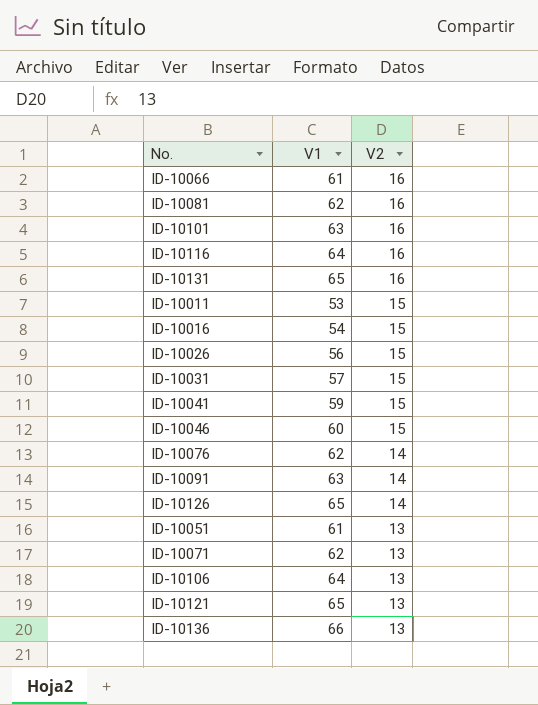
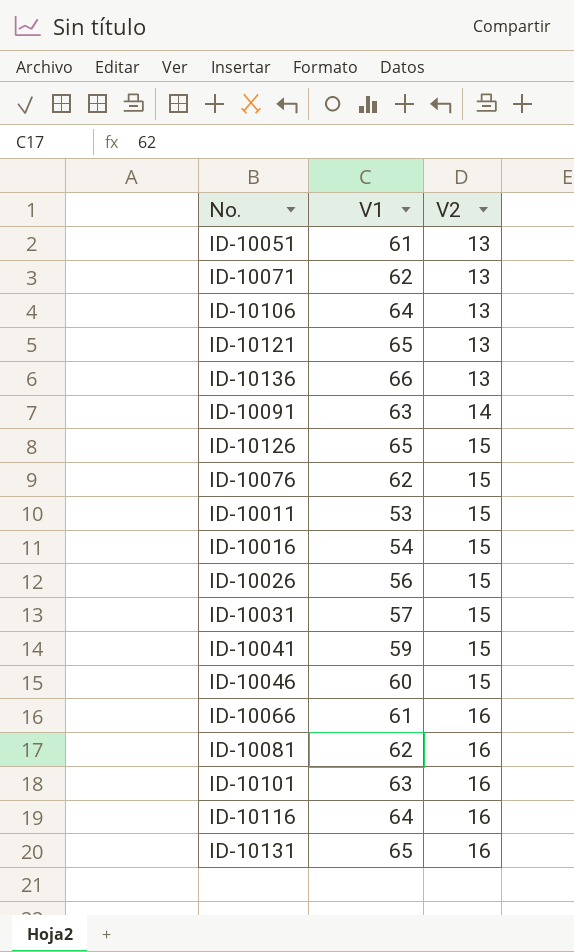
row order: V2 descending -> V2 ascending
ID-10126 | V2: 14 -> 15
ID-10076 | V2: 14 -> 15

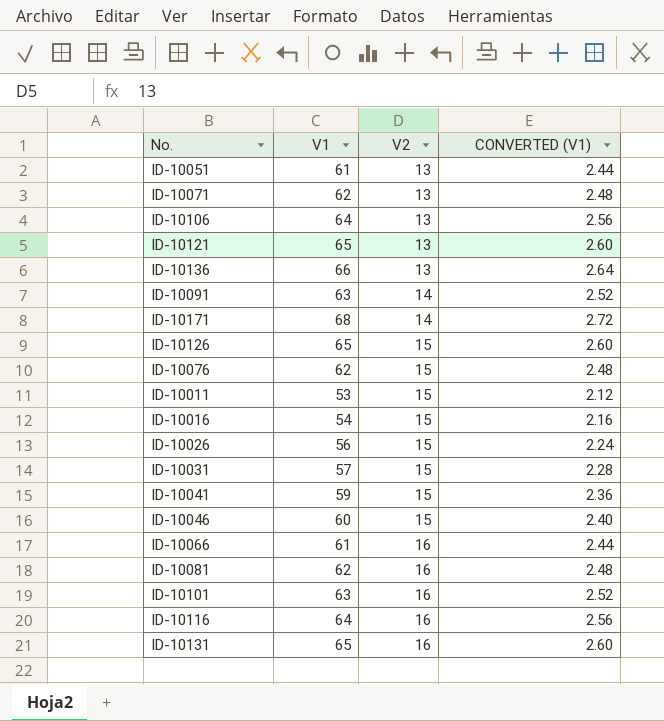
column CONVERTED (V1) | formula: none -> [V1] * 0.04
row ID-10171: none -> 68 | 14 | 2.72

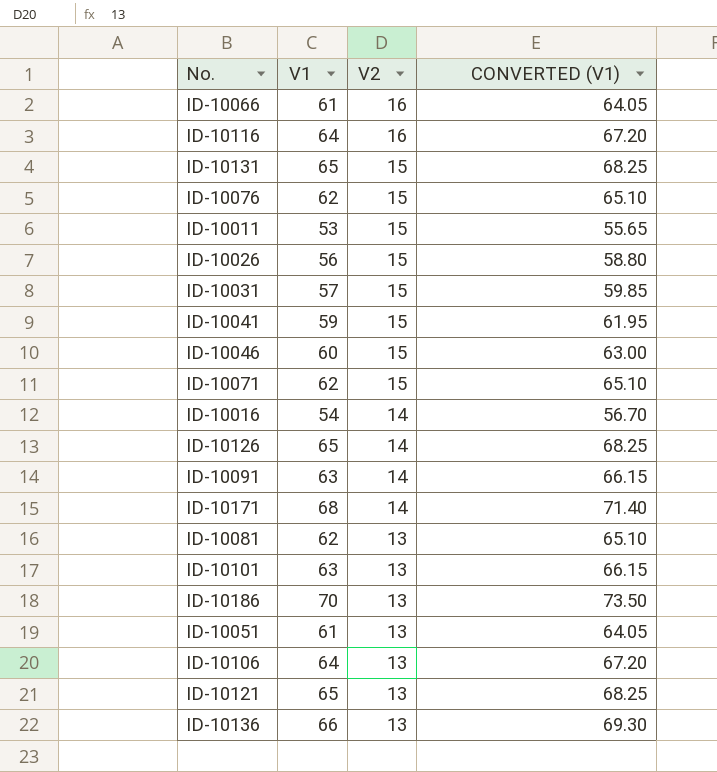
row order: V2 ascending -> V2 descending
column CONVERTED (V1) | formula: [V1] * 0.04 -> [V1] * 1.05
ID-10131 | V2: 16 -> 15
ID-10071 | V2: 13 -> 15
ID-10016 | V2: 15 -> 14
ID-10126 | V2: 15 -> 14
ID-10081 | V2: 16 -> 13
ID-10101 | V2: 16 -> 13
row ID-10186: none -> 70 | 13 | 73.50

